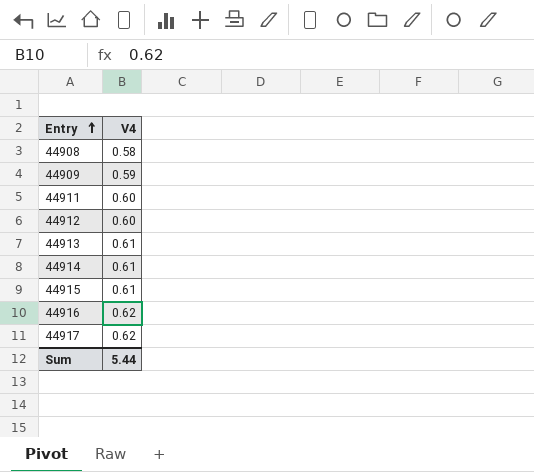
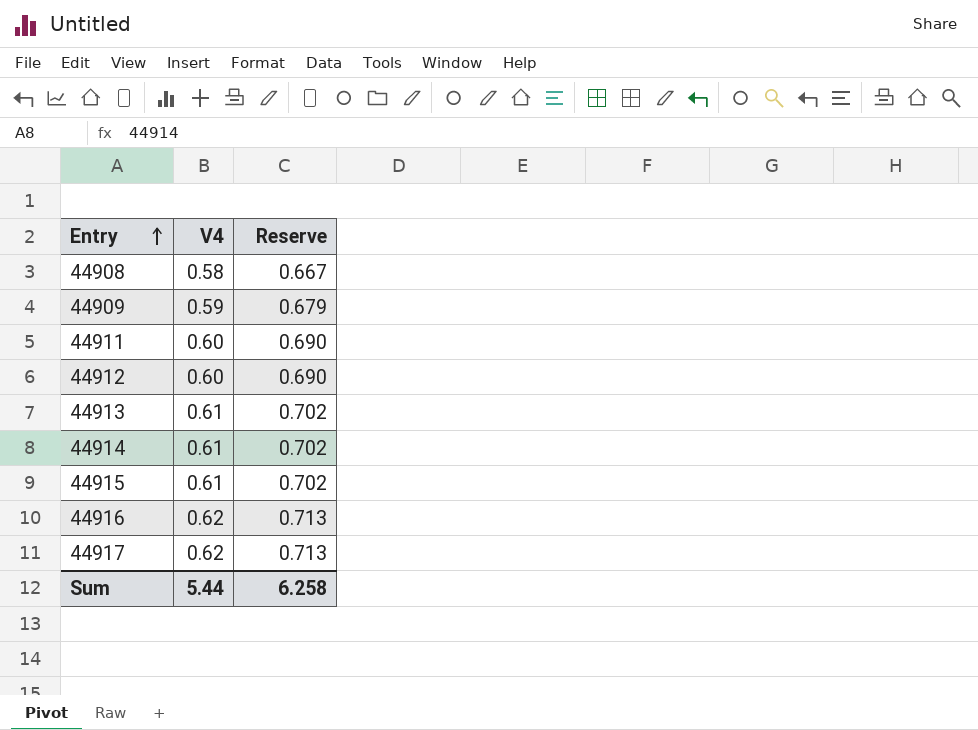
column Reserve | formula: none -> [V4] * 1.15

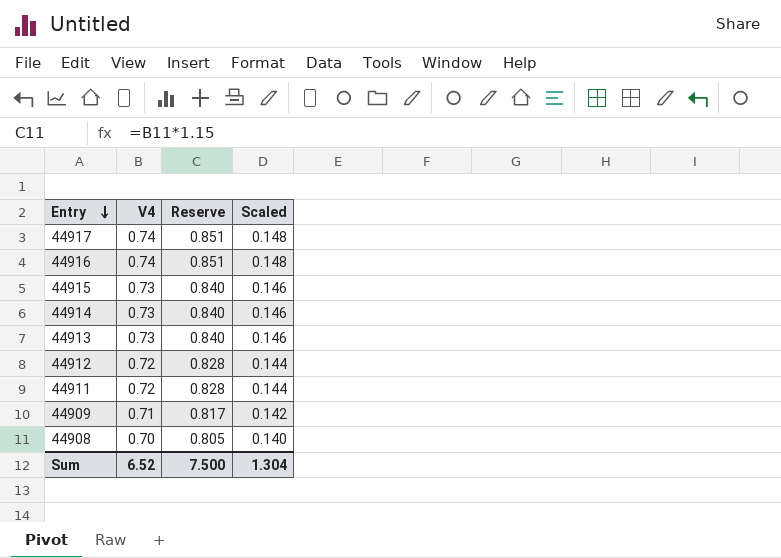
row order: Entry ascending -> Entry descending
column Scaled | formula: none -> [V4] * 0.2
44917 | V4: 0.62 -> 0.74
44917 | Reserve: 0.713 -> 0.851
44916 | V4: 0.62 -> 0.74
44916 | Reserve: 0.713 -> 0.851
44915 | V4: 0.61 -> 0.73
44915 | Reserve: 0.702 -> 0.840
44914 | V4: 0.61 -> 0.73
44914 | Reserve: 0.702 -> 0.840
44913 | V4: 0.61 -> 0.73
44913 | Reserve: 0.702 -> 0.840
44912 | V4: 0.60 -> 0.72
44912 | Reserve: 0.690 -> 0.828
44911 | V4: 0.60 -> 0.72
44911 | Reserve: 0.690 -> 0.828
44909 | V4: 0.59 -> 0.71
44909 | Reserve: 0.679 -> 0.817
44908 | V4: 0.58 -> 0.70
44908 | Reserve: 0.667 -> 0.805
Sum | V4: 5.44 -> 6.52
Sum | Reserve: 6.258 -> 7.500

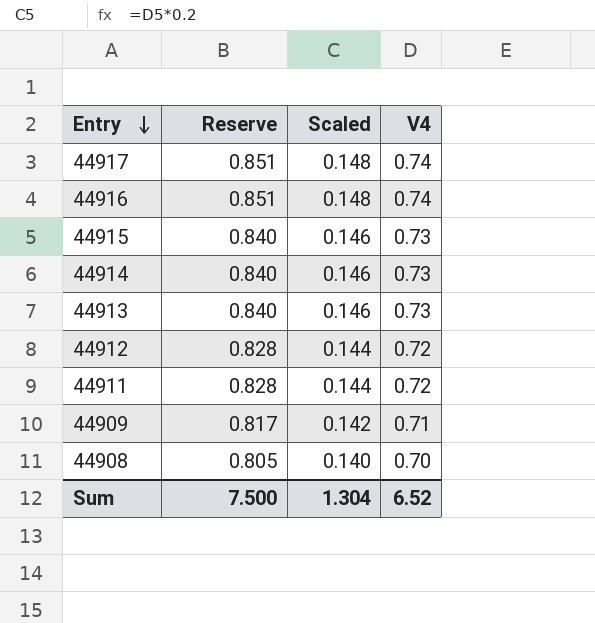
column V4 | position: 2 -> 4

